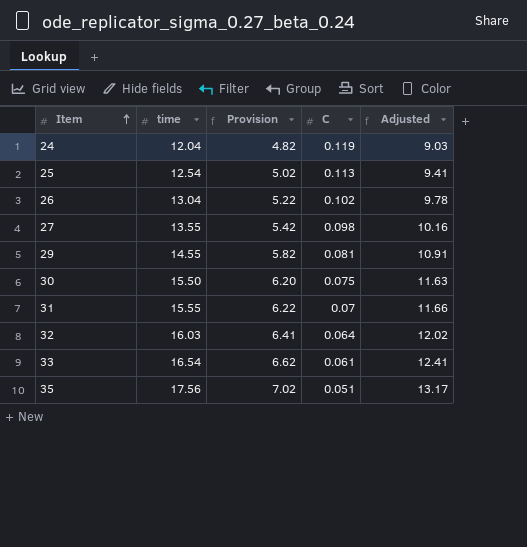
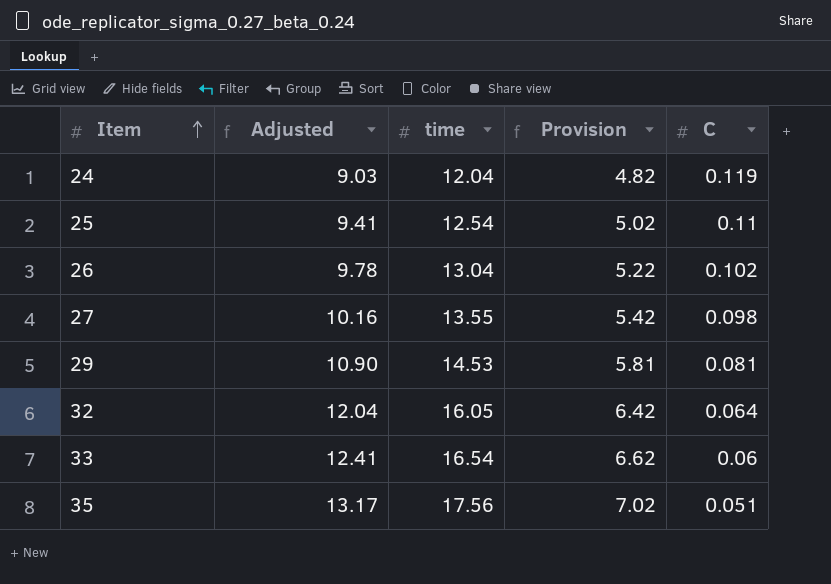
column Adjusted | position: 5 -> 2
row 30: 15.50 | 6.20 | 0.075 | 11.63 -> none
row 31: 15.55 | 6.22 | 0.07 | 11.66 -> none
25 | C: 0.113 -> 0.11
29 | Adjusted: 10.91 -> 10.90
29 | time: 14.55 -> 14.53
29 | Provision: 5.82 -> 5.81
32 | Adjusted: 12.02 -> 12.04
32 | time: 16.03 -> 16.05
32 | Provision: 6.41 -> 6.42
33 | C: 0.061 -> 0.06

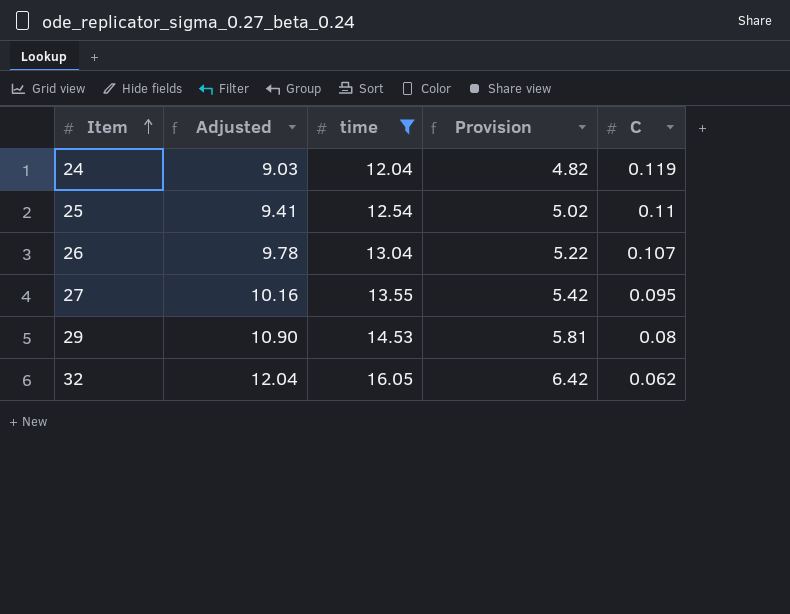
filter: none -> time <= 16.05
26 | C: 0.102 -> 0.107
27 | C: 0.098 -> 0.095
29 | C: 0.081 -> 0.08
32 | C: 0.064 -> 0.062

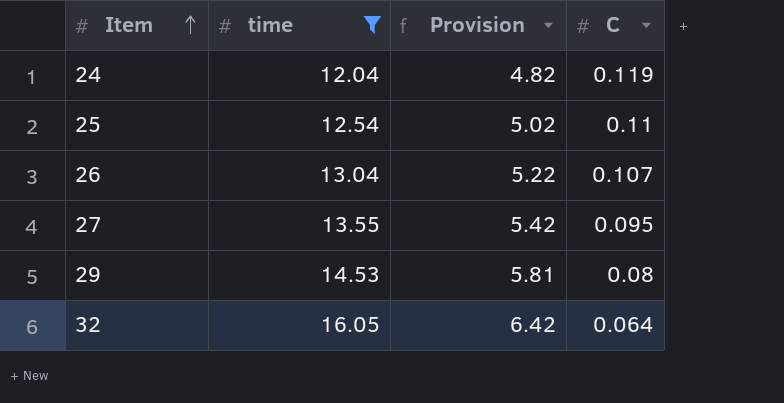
column Adjusted | formula: [time] * 0.75 -> none
32 | C: 0.062 -> 0.064

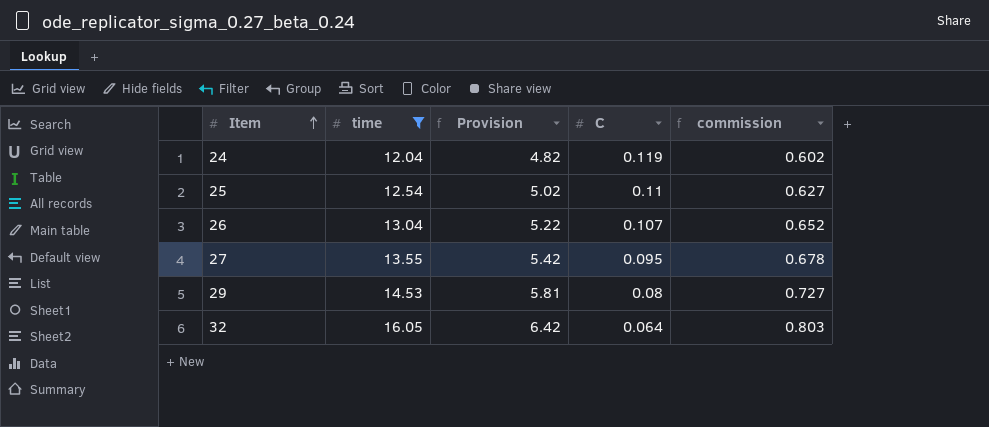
column commission | formula: none -> [time] * 0.05

